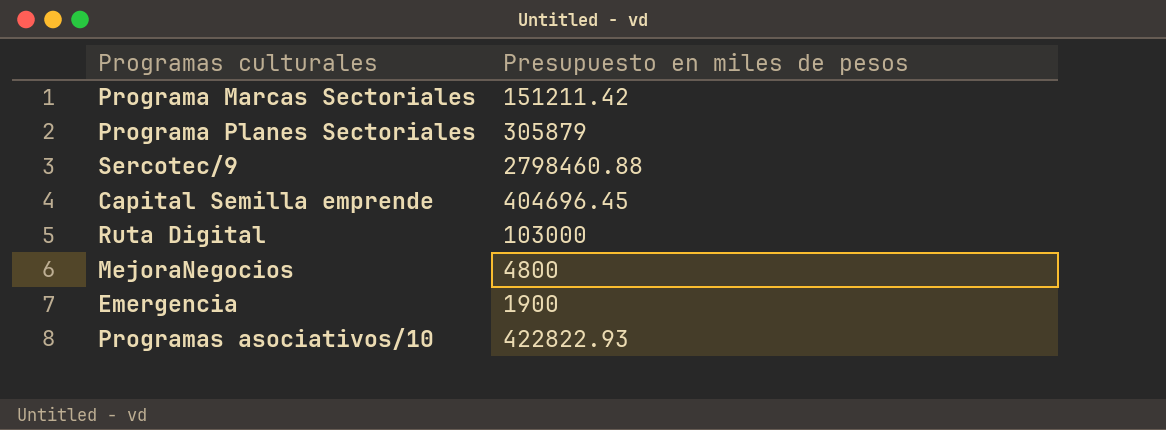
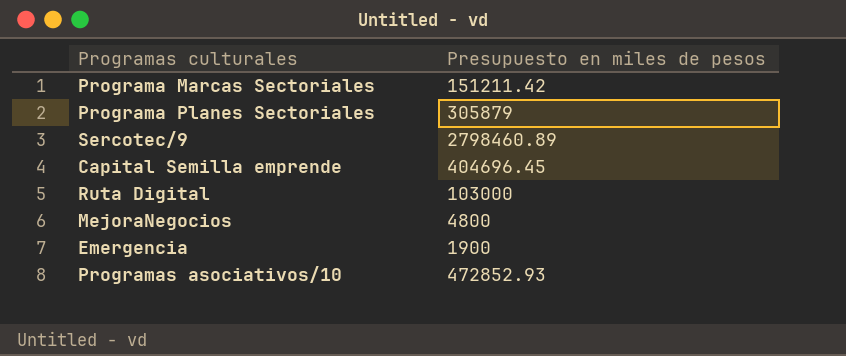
Sercotec/9 | Presupuesto en miles de pesos: 2798460.88 -> 2798460.89
Programas asociativos/10 | Presupuesto en miles de pesos: 422822.93 -> 472852.93

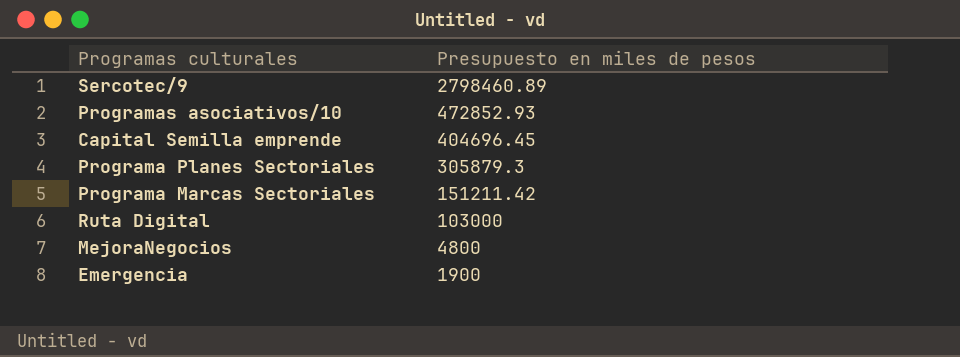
row order: none -> Presupuesto en miles de pesos descending
Programa Planes Sectoriales | Presupuesto en miles de pesos: 305879 -> 305879.3

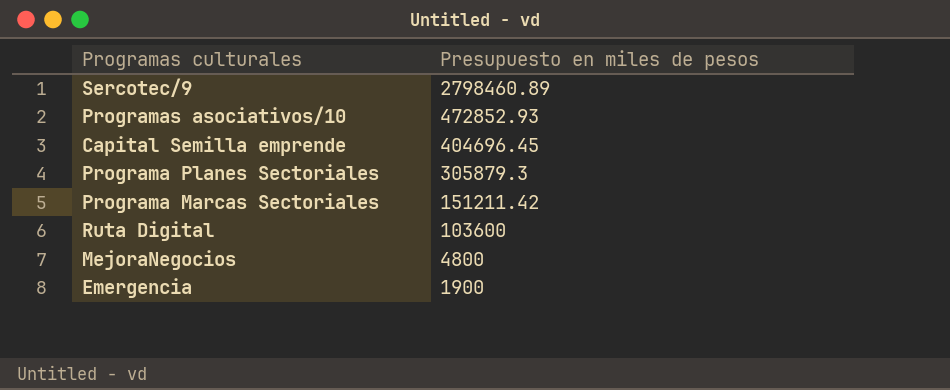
Ruta Digital | Presupuesto en miles de pesos: 103000 -> 103600

